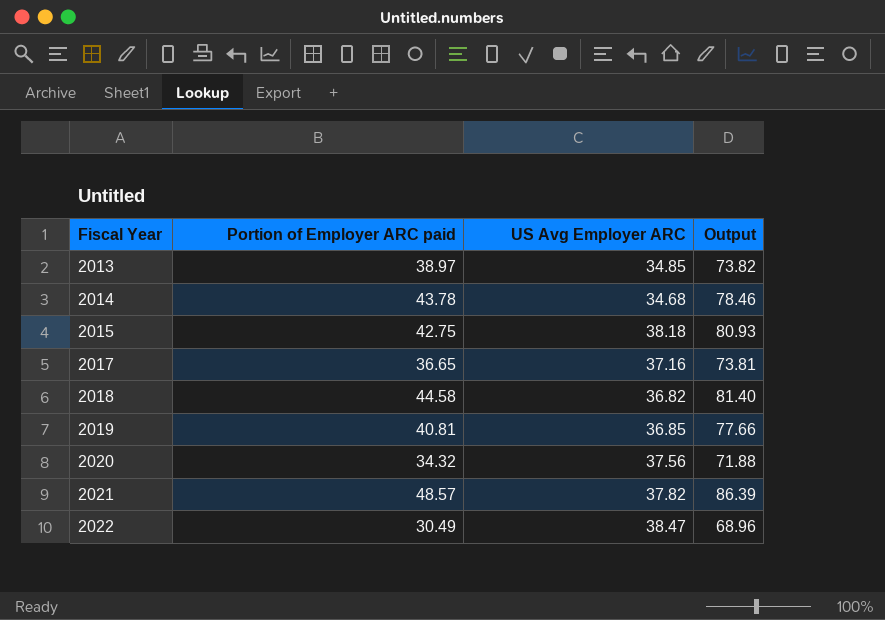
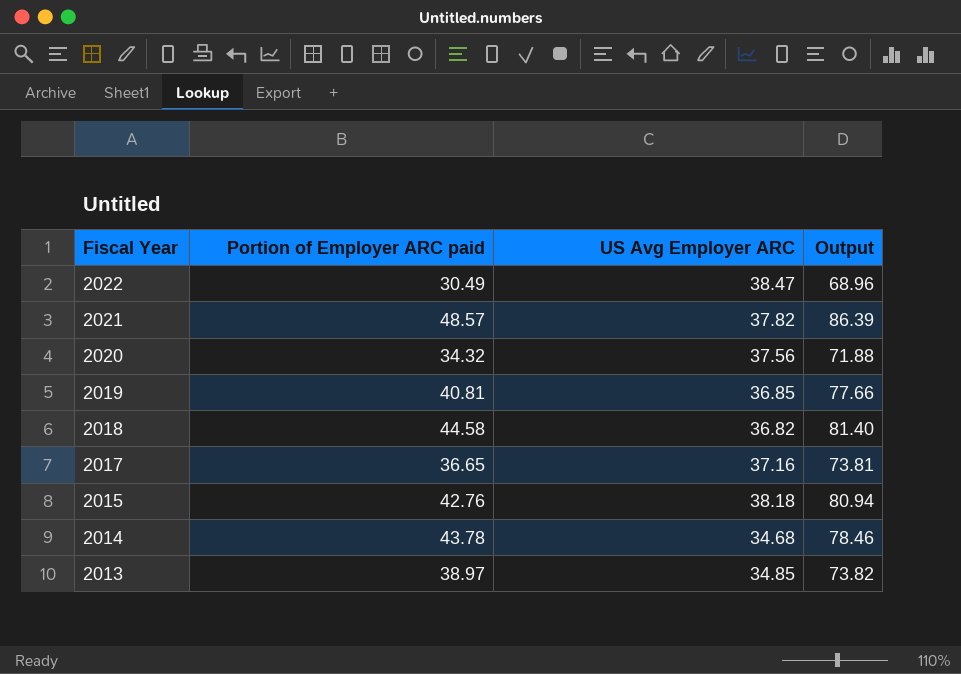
row order: Fiscal Year ascending -> Fiscal Year descending
2015 | Portion of Employer ARC paid: 42.75 -> 42.76
2015 | Output: 80.93 -> 80.94

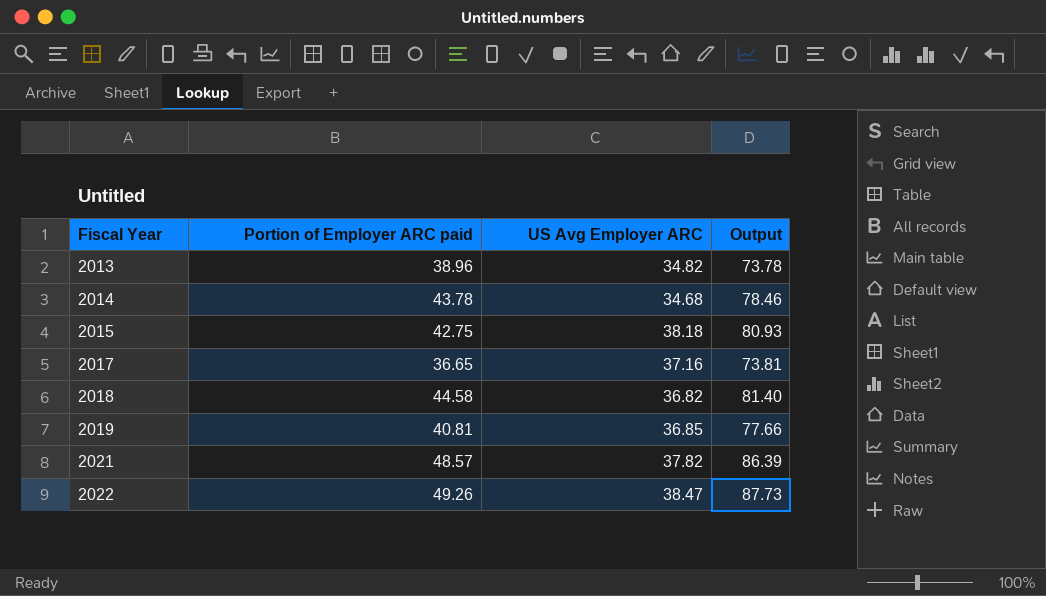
row order: Fiscal Year descending -> Fiscal Year ascending
row 2020: 34.32 | 37.56 | 71.88 -> none
2013 | Portion of Employer ARC paid: 38.97 -> 38.96
2013 | US Avg Employer ARC: 34.85 -> 34.82
2013 | Output: 73.82 -> 73.78
2015 | Portion of Employer ARC paid: 42.76 -> 42.75
2015 | Output: 80.94 -> 80.93
2022 | Portion of Employer ARC paid: 30.49 -> 49.26
2022 | Output: 68.96 -> 87.73

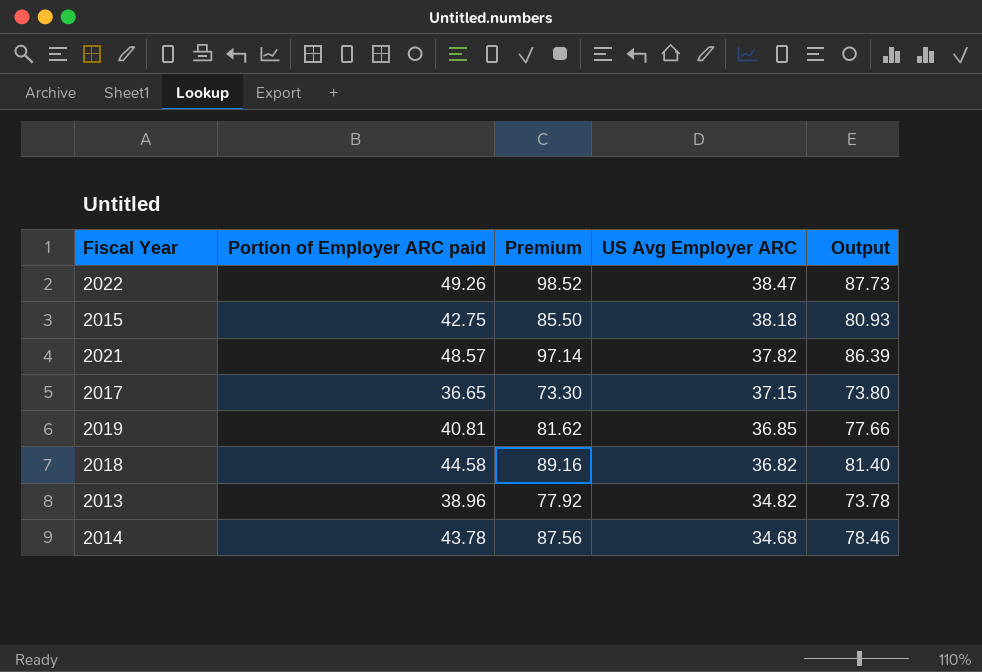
row order: Fiscal Year ascending -> US Avg Employer ARC descending
column Premium | formula: none -> [Portion of Employer ARC paid] * 2
2017 | US Avg Employer ARC: 37.16 -> 37.15
2017 | Output: 73.81 -> 73.80

